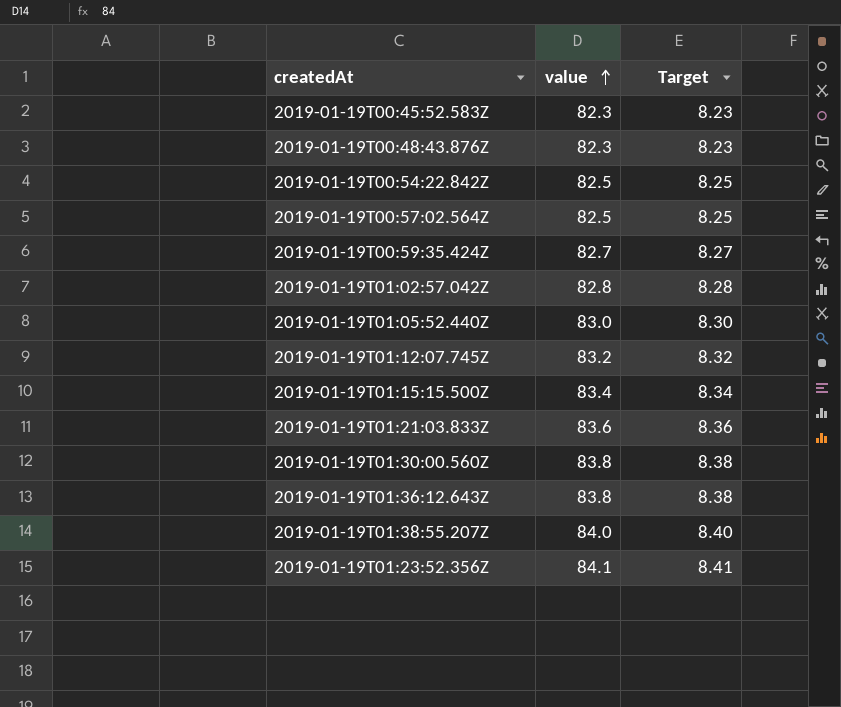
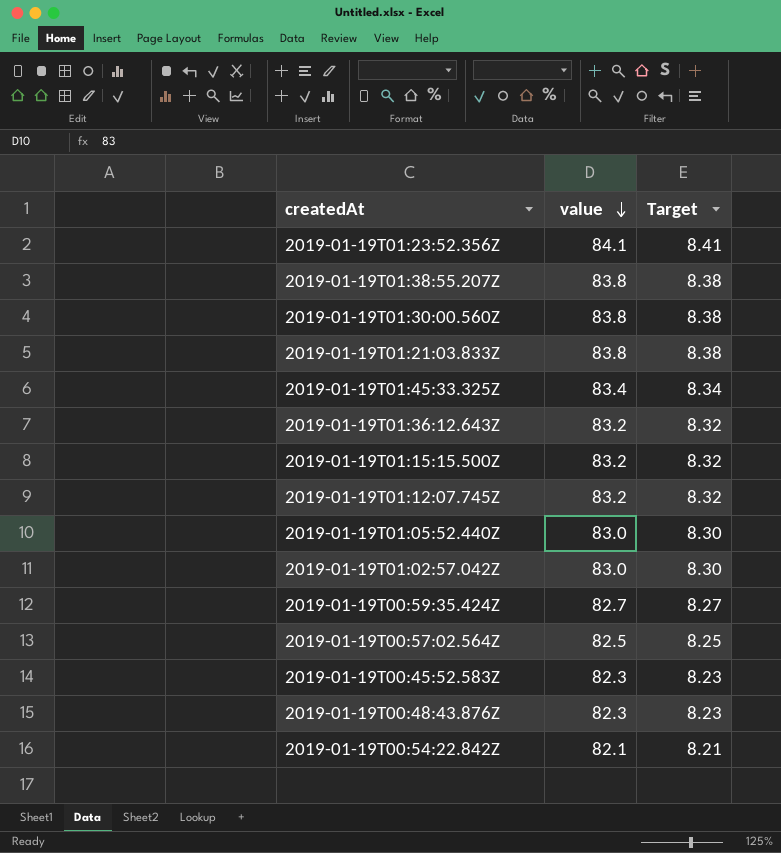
row order: value ascending -> value descending
2019-01-19T01:38:55.207Z | value: 84.0 -> 83.8
2019-01-19T01:38:55.207Z | Target: 8.40 -> 8.38
2019-01-19T01:21:03.833Z | value: 83.6 -> 83.8
2019-01-19T01:21:03.833Z | Target: 8.36 -> 8.38
row 2019-01-19T01:45:33.325Z: none -> 83.4 | 8.34
2019-01-19T01:36:12.643Z | value: 83.8 -> 83.2
2019-01-19T01:36:12.643Z | Target: 8.38 -> 8.32
2019-01-19T01:15:15.500Z | value: 83.4 -> 83.2
2019-01-19T01:15:15.500Z | Target: 8.34 -> 8.32
2019-01-19T01:02:57.042Z | value: 82.8 -> 83.0
2019-01-19T01:02:57.042Z | Target: 8.28 -> 8.30
2019-01-19T00:54:22.842Z | value: 82.5 -> 82.1
2019-01-19T00:54:22.842Z | Target: 8.25 -> 8.21

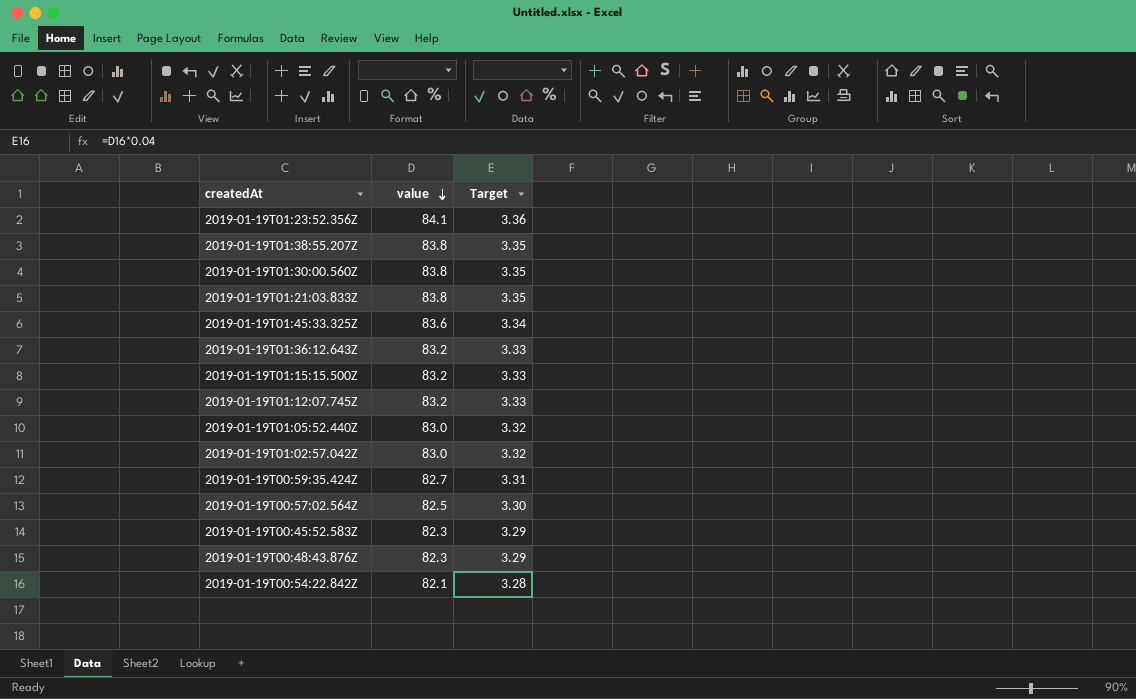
column Target | formula: [value] * 0.1 -> [value] * 0.04
2019-01-19T01:45:33.325Z | value: 83.4 -> 83.6

